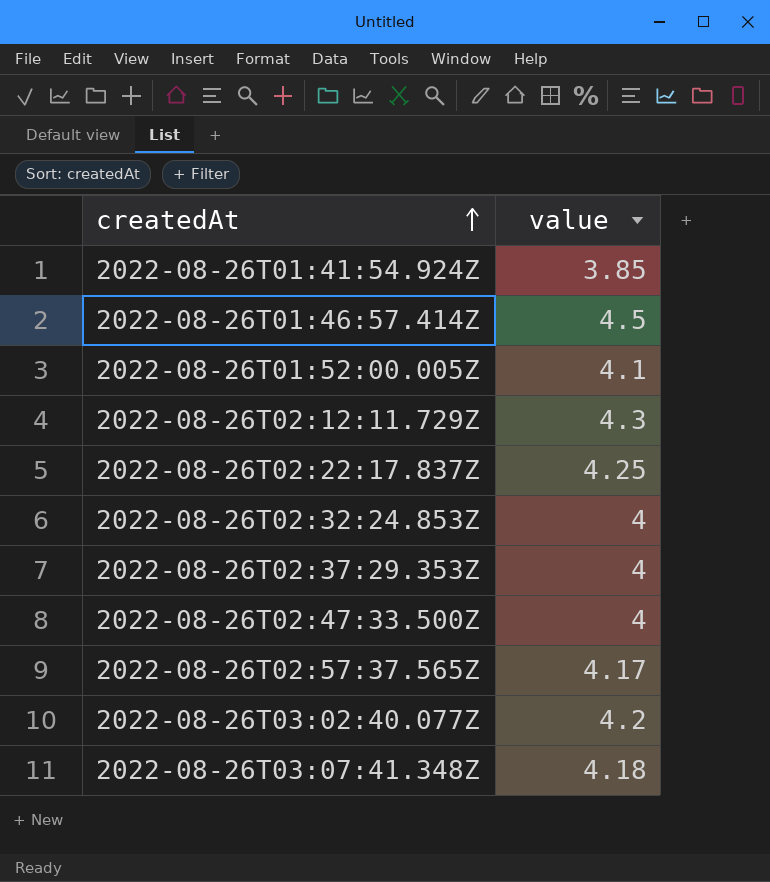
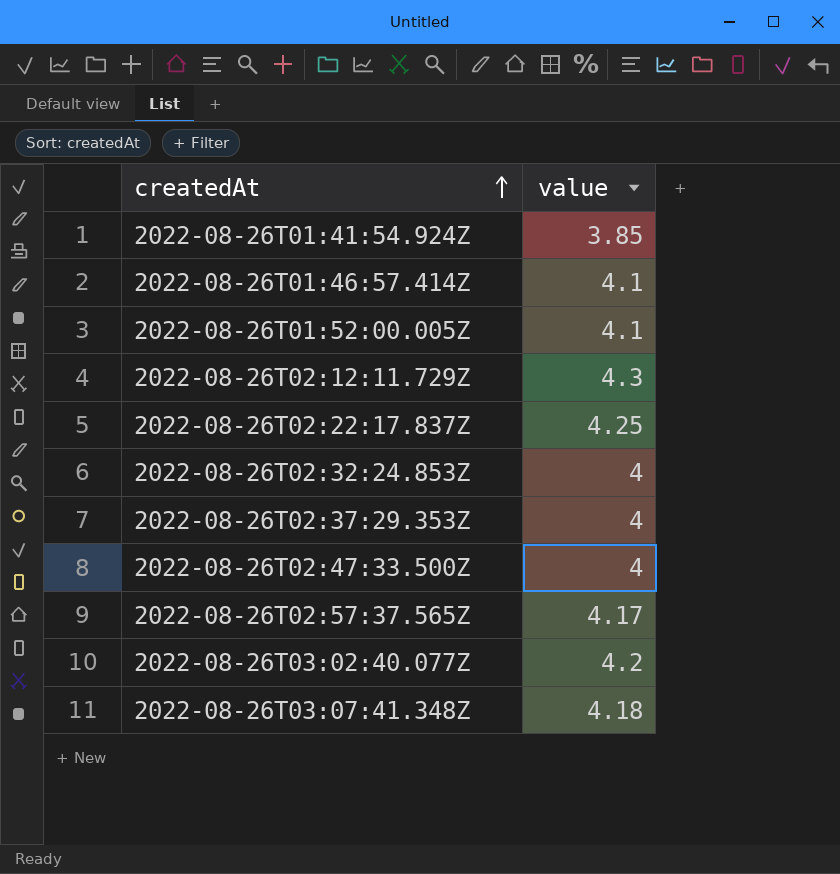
2022-08-26T01:46:57.414Z | value: 4.5 -> 4.1

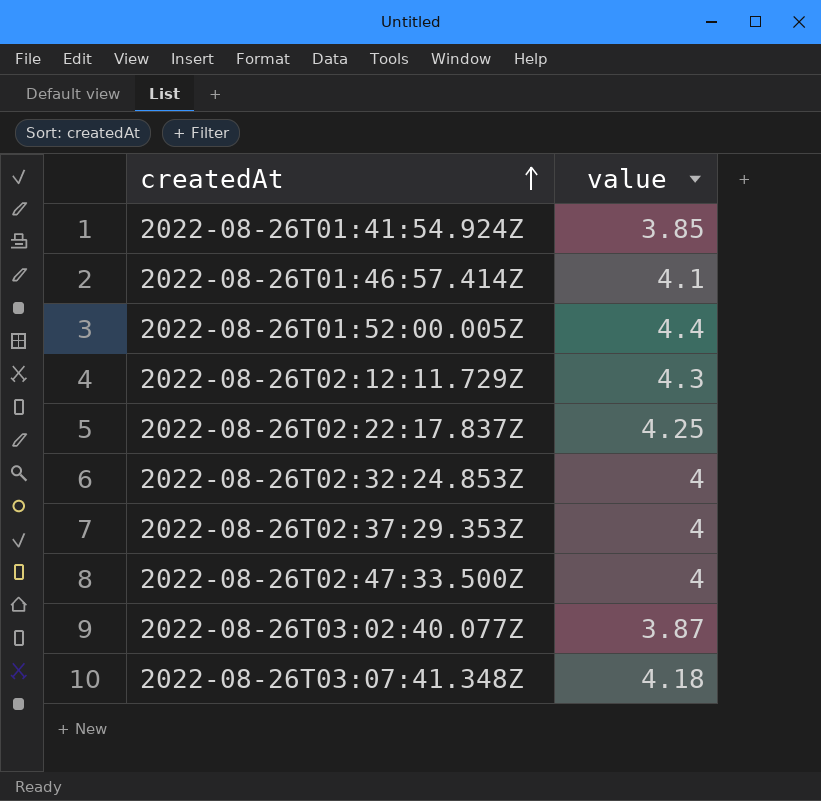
row 2022-08-26T02:57:37.565Z: 4.17 -> none
2022-08-26T01:52:00.005Z | value: 4.1 -> 4.4
2022-08-26T03:02:40.077Z | value: 4.2 -> 3.87

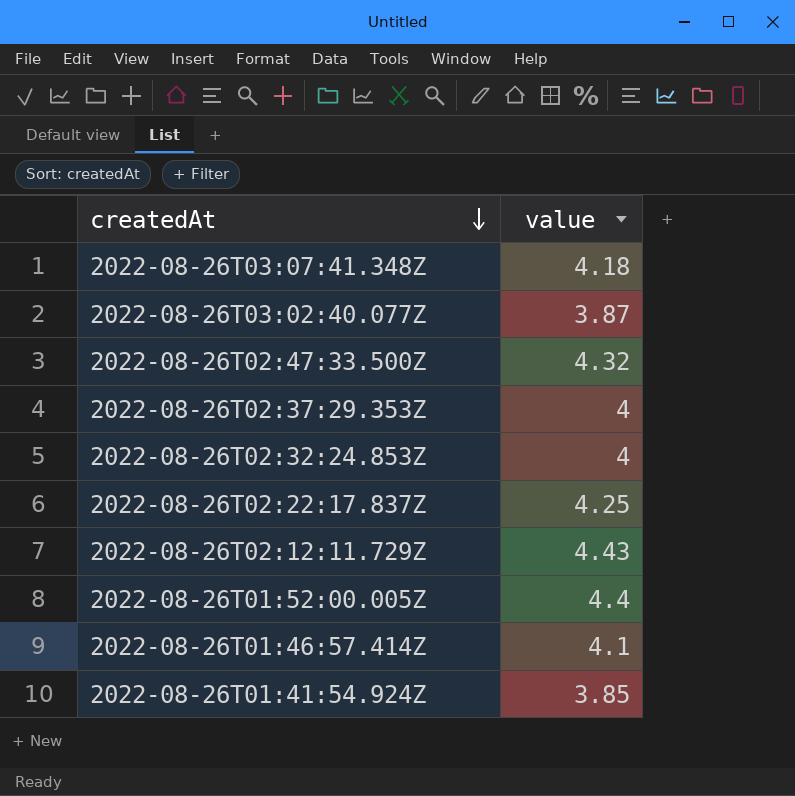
row order: createdAt ascending -> createdAt descending
2022-08-26T02:47:33.500Z | value: 4 -> 4.32
2022-08-26T02:12:11.729Z | value: 4.3 -> 4.43

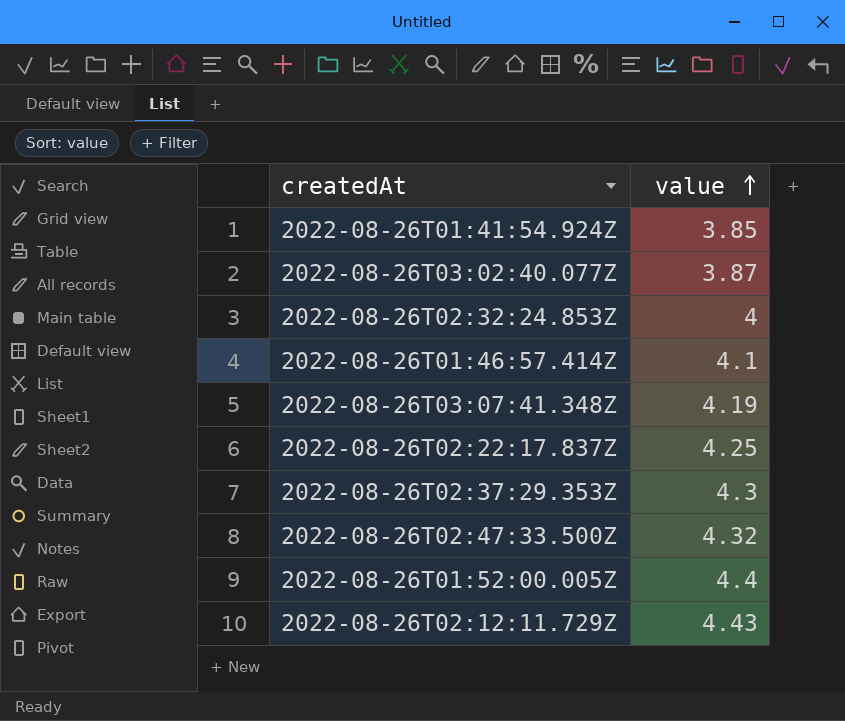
row order: createdAt descending -> value ascending
2022-08-26T03:07:41.348Z | value: 4.18 -> 4.19
2022-08-26T02:37:29.353Z | value: 4 -> 4.3

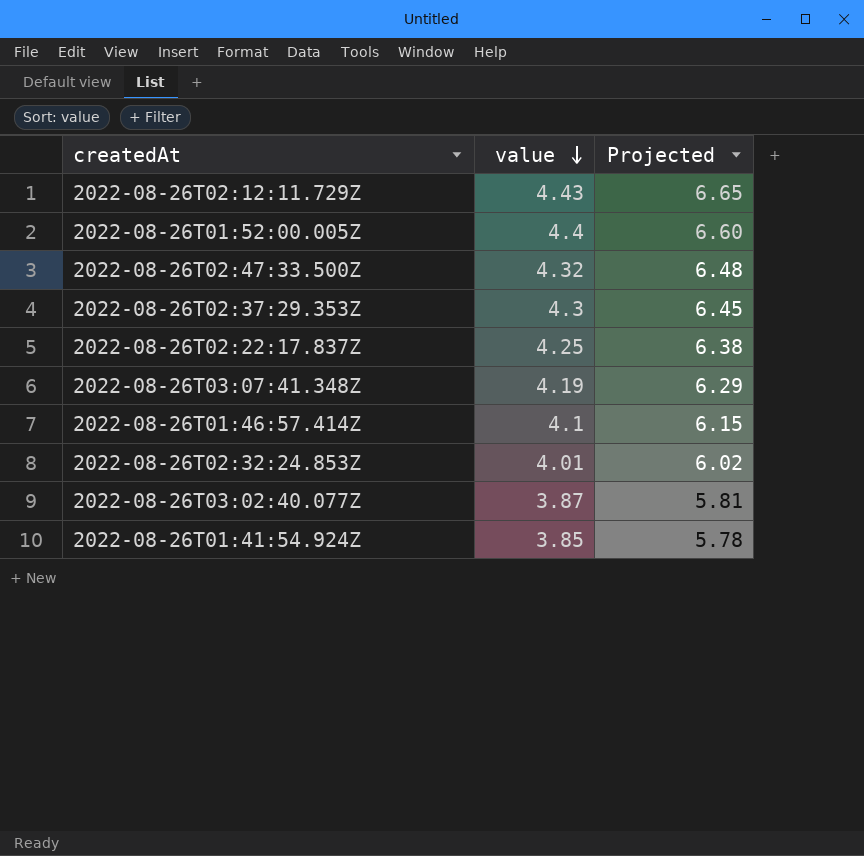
row order: value ascending -> value descending
column Projected | formula: none -> [value] * 1.5
2022-08-26T02:32:24.853Z | value: 4 -> 4.01

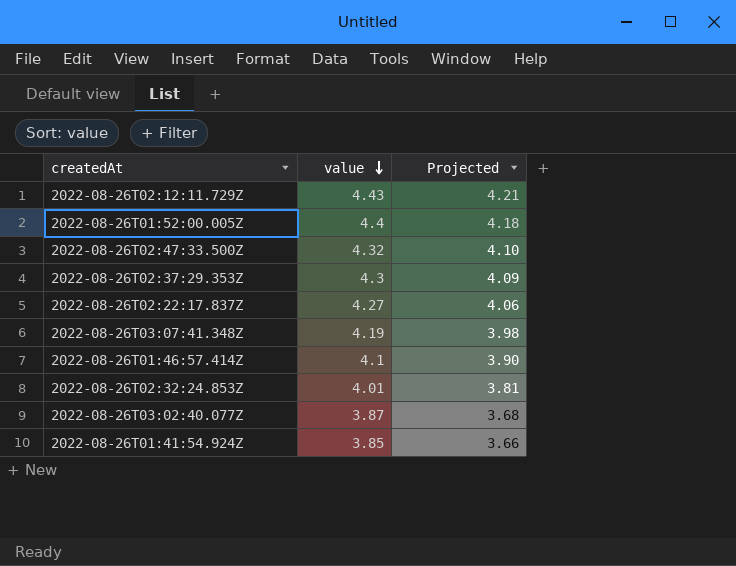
column Projected | formula: [value] * 1.5 -> [value] * 0.95
2022-08-26T02:22:17.837Z | value: 4.25 -> 4.27

